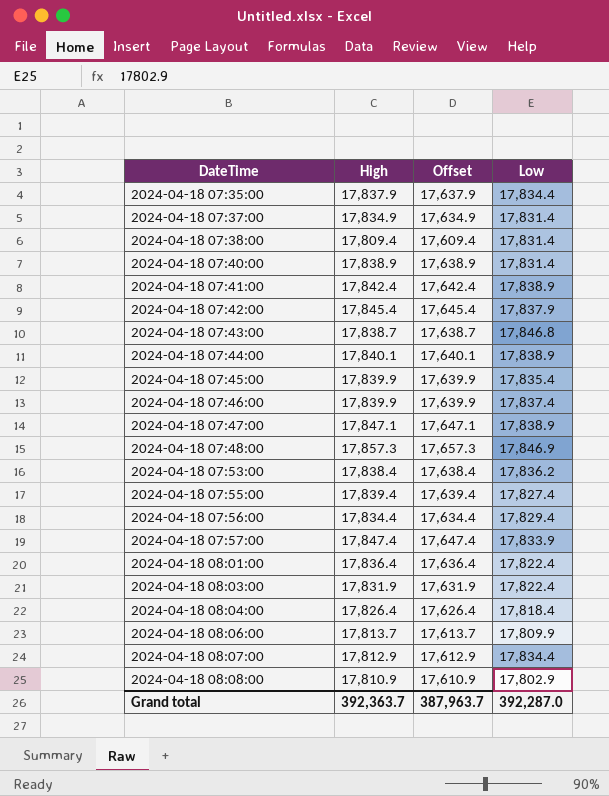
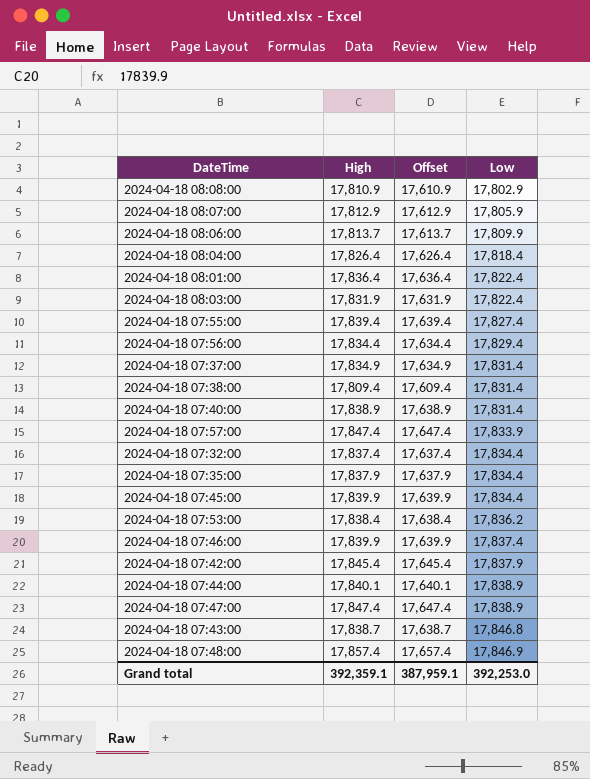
row order: DateTime ascending -> Low ascending
row 2024-04-18 07:41:00: 17,842.4 | 17,642.4 | 17,838.9 -> none
2024-04-18 08:07:00 | Low: 17,834.4 -> 17,805.9
row 2024-04-18 07:32:00: none -> 17,837.4 | 17,637.4 | 17,834.4
2024-04-18 07:45:00 | Low: 17,835.4 -> 17,834.4
2024-04-18 07:47:00 | High: 17,847.1 -> 17,847.4
2024-04-18 07:47:00 | Offset: 17,647.1 -> 17,647.4
2024-04-18 07:48:00 | High: 17,857.3 -> 17,857.4
2024-04-18 07:48:00 | Offset: 17,657.3 -> 17,657.4
Grand total | High: 392,363.7 -> 392,359.1
Grand total | Offset: 387,963.7 -> 387,959.1
Grand total | Low: 392,287.0 -> 392,253.0

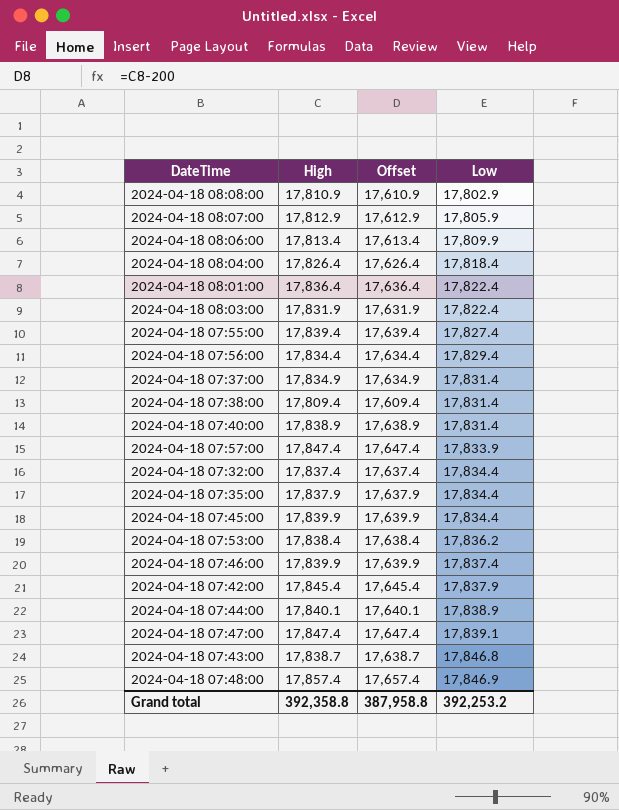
2024-04-18 08:06:00 | High: 17,813.7 -> 17,813.4
2024-04-18 08:06:00 | Offset: 17,613.7 -> 17,613.4
2024-04-18 07:47:00 | Low: 17,838.9 -> 17,839.1
Grand total | High: 392,359.1 -> 392,358.8
Grand total | Offset: 387,959.1 -> 387,958.8
Grand total | Low: 392,253.0 -> 392,253.2

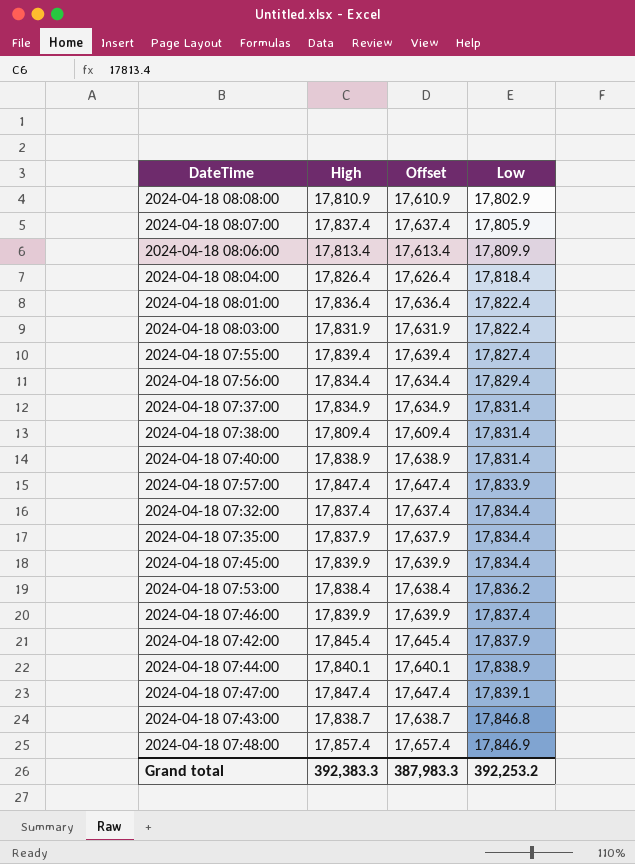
2024-04-18 08:07:00 | High: 17,812.9 -> 17,837.4
2024-04-18 08:07:00 | Offset: 17,612.9 -> 17,637.4
Grand total | High: 392,358.8 -> 392,383.3
Grand total | Offset: 387,958.8 -> 387,983.3

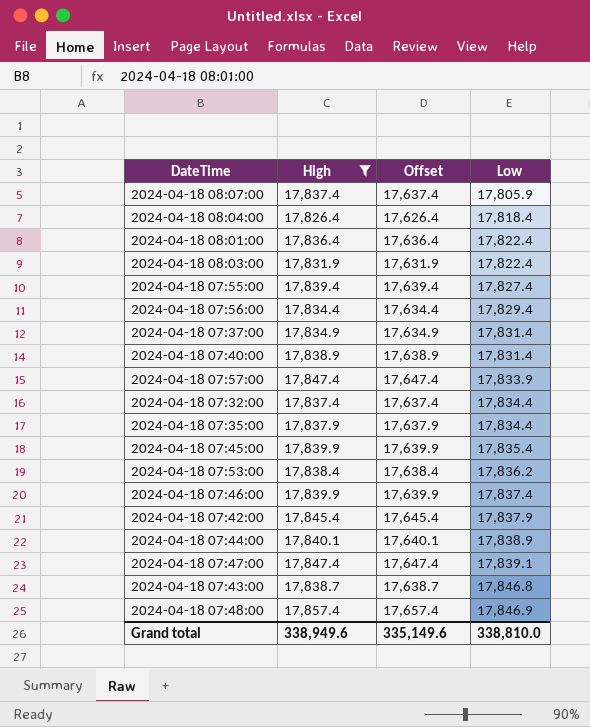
filter: none -> High >= 17,826.4
2024-04-18 07:45:00 | Low: 17,834.4 -> 17,835.4
Grand total | High: 392,383.3 -> 338,949.6
Grand total | Offset: 387,983.3 -> 335,149.6
Grand total | Low: 392,253.2 -> 338,810.0

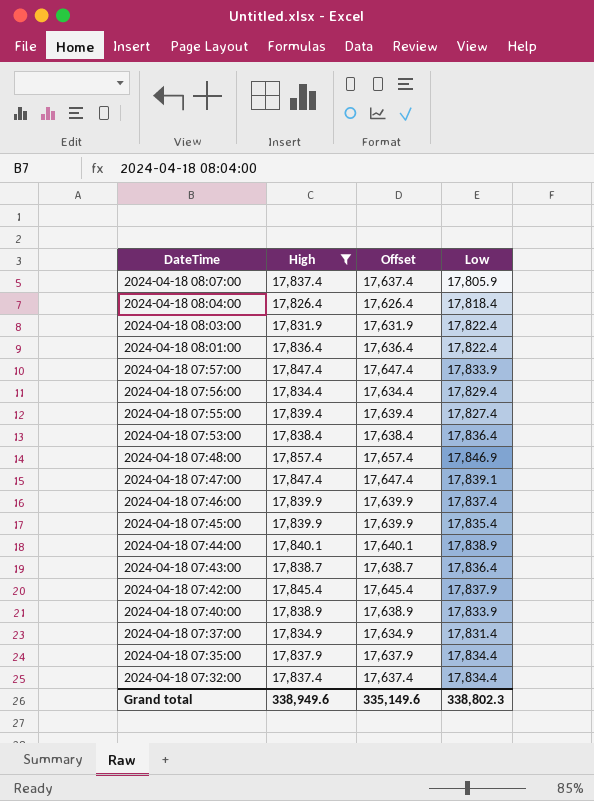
row order: Low ascending -> DateTime descending
2024-04-18 07:53:00 | Low: 17,836.2 -> 17,836.4
2024-04-18 07:43:00 | Low: 17,846.8 -> 17,836.4
2024-04-18 07:40:00 | Low: 17,831.4 -> 17,833.9
Grand total | Low: 338,810.0 -> 338,802.3

